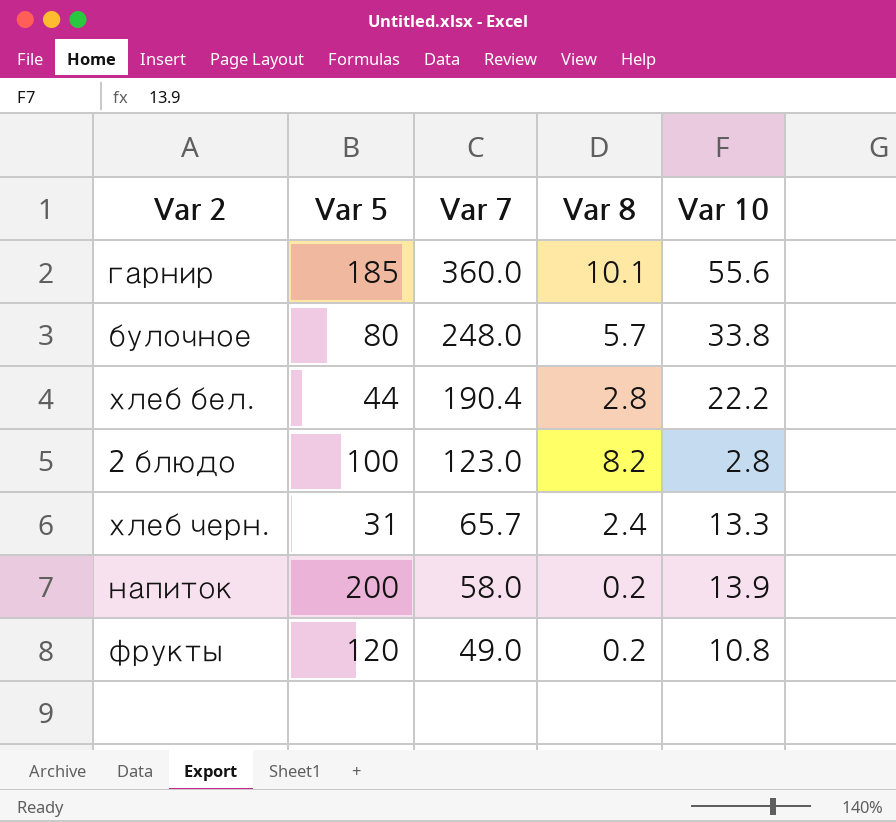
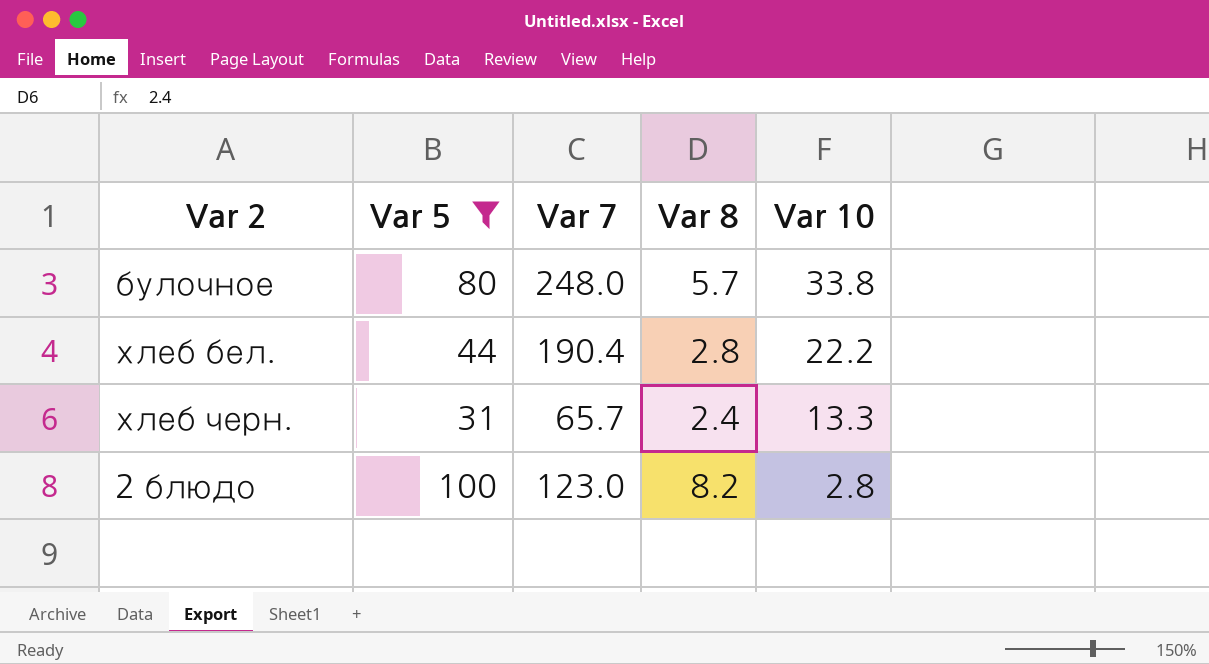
filter: none -> Var 5 <= 100
row order: Var 7 descending -> Var 10 descending

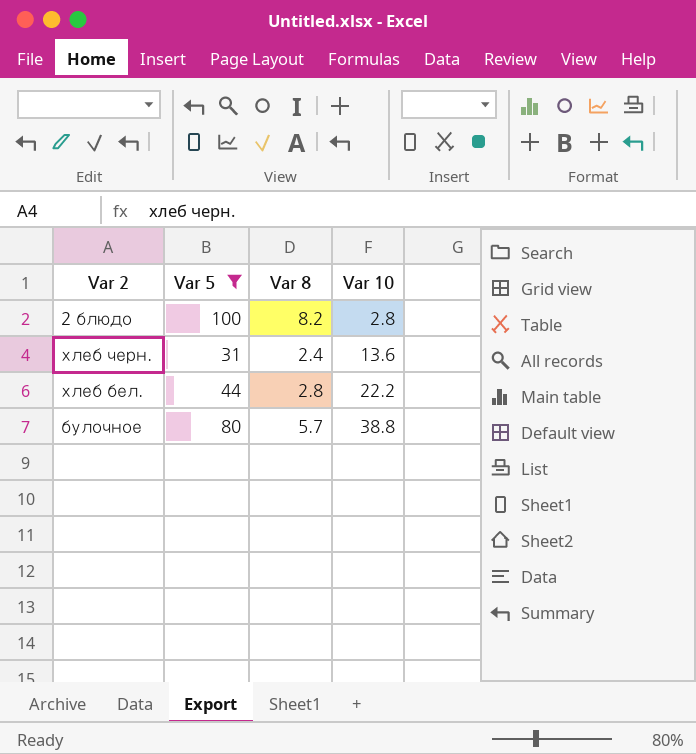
row order: Var 10 descending -> Var 10 ascending
column Var 7 | position: 3 -> none
хлеб черн. | Var 10: 13.3 -> 13.6
булочное | Var 10: 33.8 -> 38.8

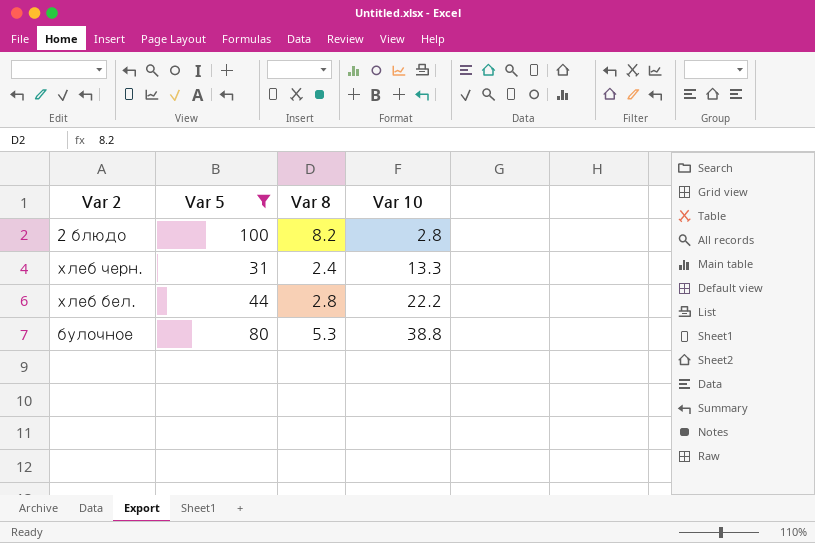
хлеб черн. | Var 10: 13.6 -> 13.3
булочное | Var 8: 5.7 -> 5.3

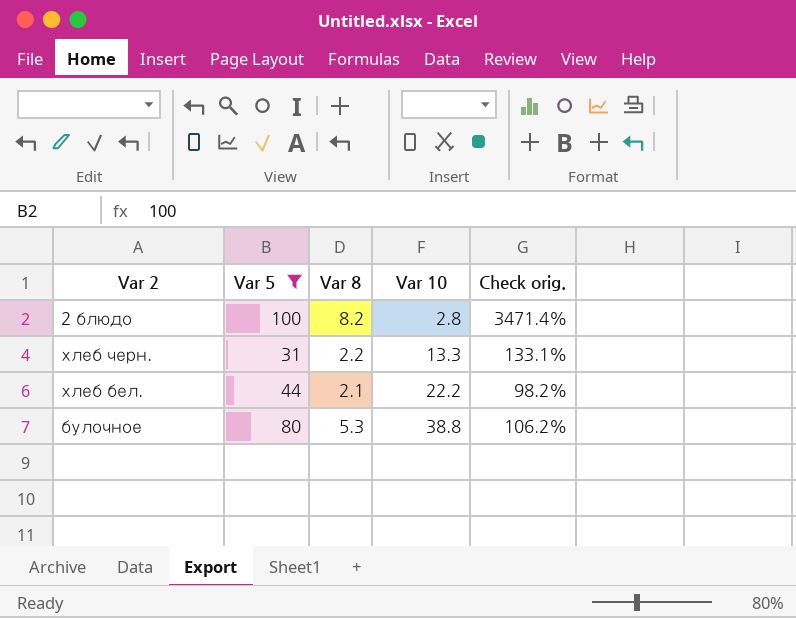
column Check orig. | formula: none -> ([Var 5] - [Var 10]) / [Var 10]
хлеб черн. | Var 8: 2.4 -> 2.2
хлеб бел. | Var 8: 2.8 -> 2.1

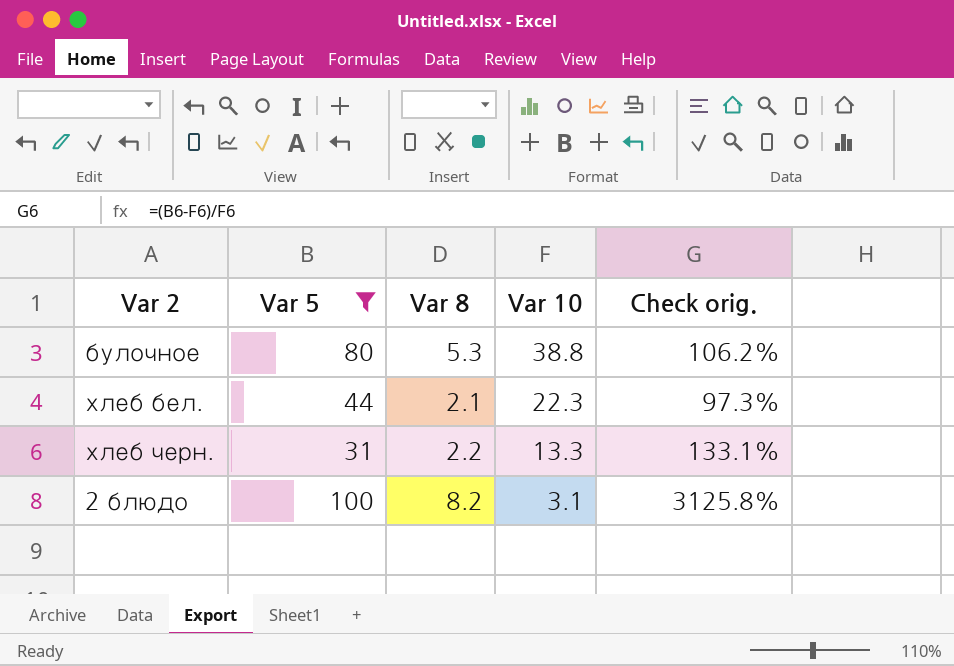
row order: Var 10 ascending -> Var 10 descending
хлеб бел. | Var 10: 22.2 -> 22.3
хлеб бел. | Check orig.: 98.2% -> 97.3%
2 блюдо | Var 10: 2.8 -> 3.1
2 блюдо | Check orig.: 3471.4% -> 3125.8%

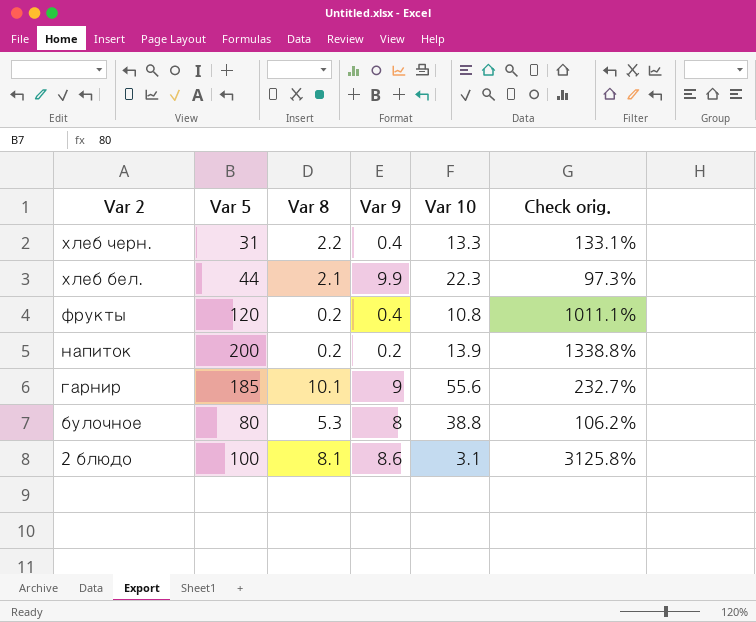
filter: Var 5 <= 100 -> none
row order: Var 10 descending -> Var 2 descending
column Var 9 | position: none -> 4
2 блюдо | Var 8: 8.2 -> 8.1

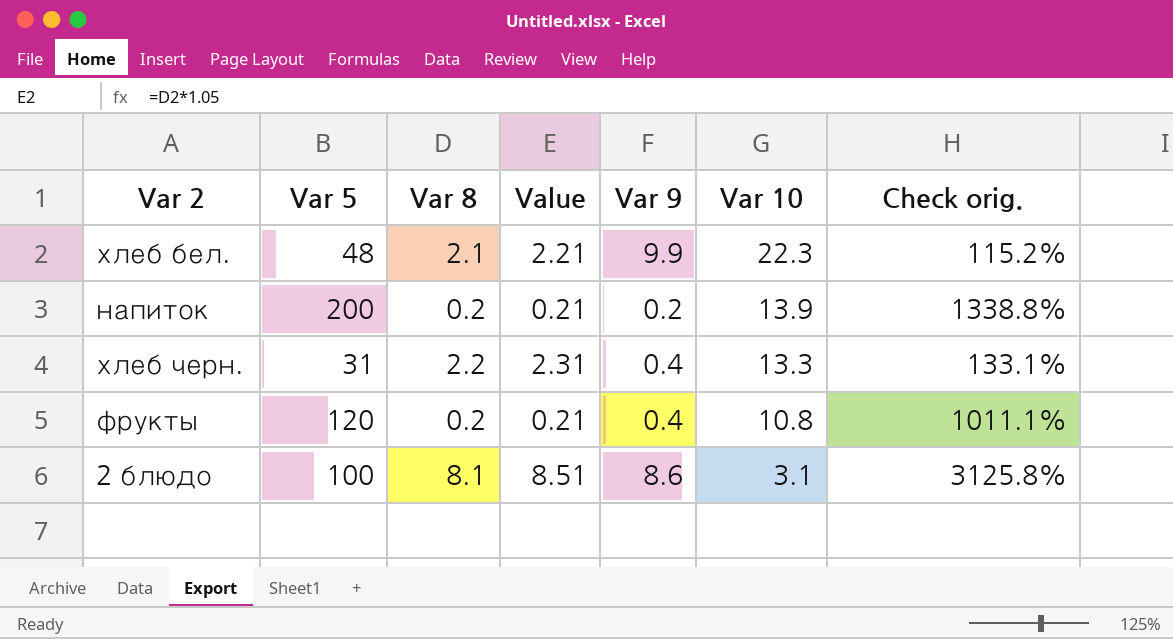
row order: Var 2 descending -> Var 10 descending
column Value | formula: none -> [Var 8] * 1.05
row гарнир: 185 | 10.1 | 9 | 55.6 | 232.7% -> none
row булочное: 80 | 5.3 | 8 | 38.8 | 106.2% -> none
хлеб бел. | Var 5: 44 -> 48
хлеб бел. | Check orig.: 97.3% -> 115.2%

